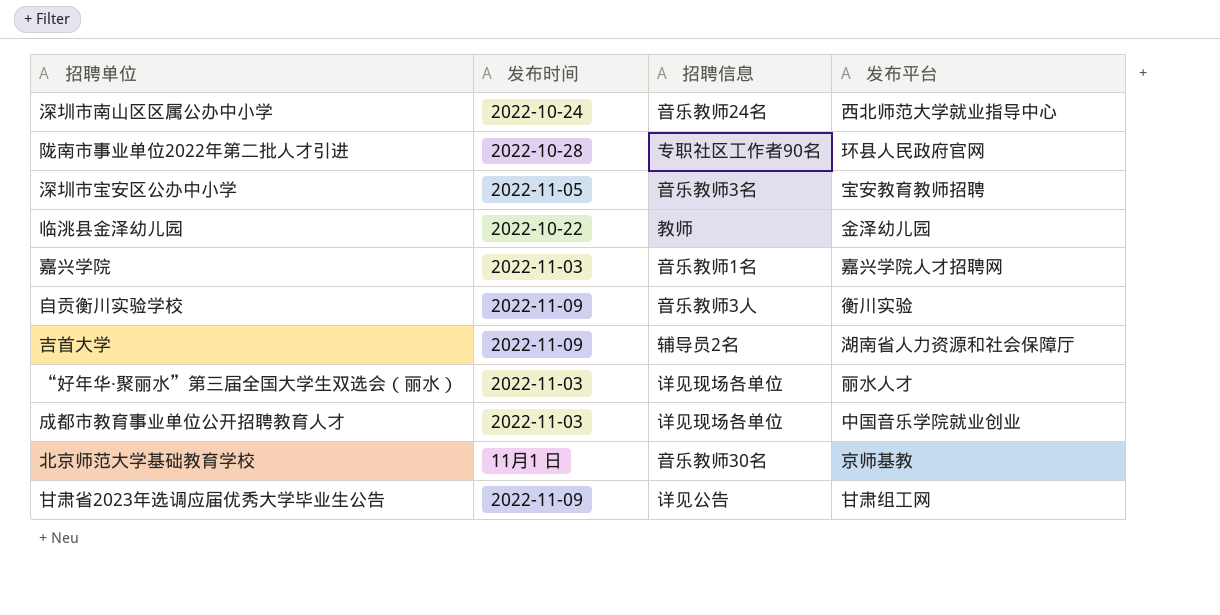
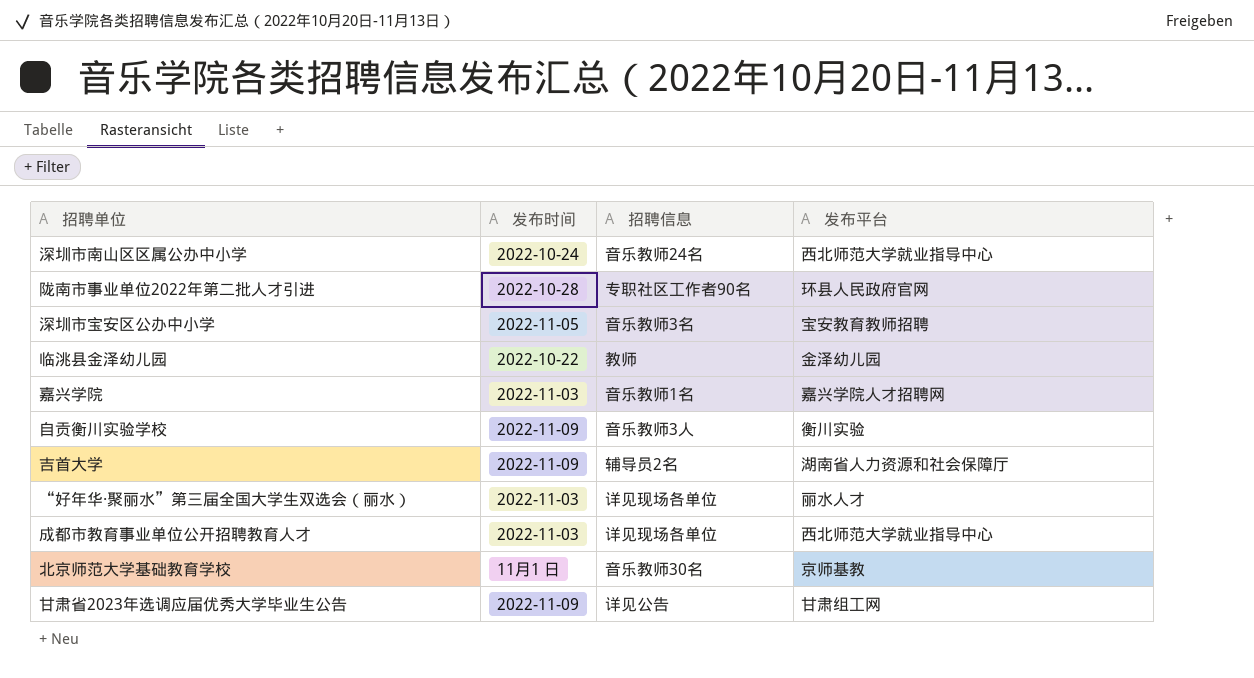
成都市教育事业单位公开招聘教育人才 | 发布平台: 中国音乐学院就业创业 -> 西北师范大学就业指导中心

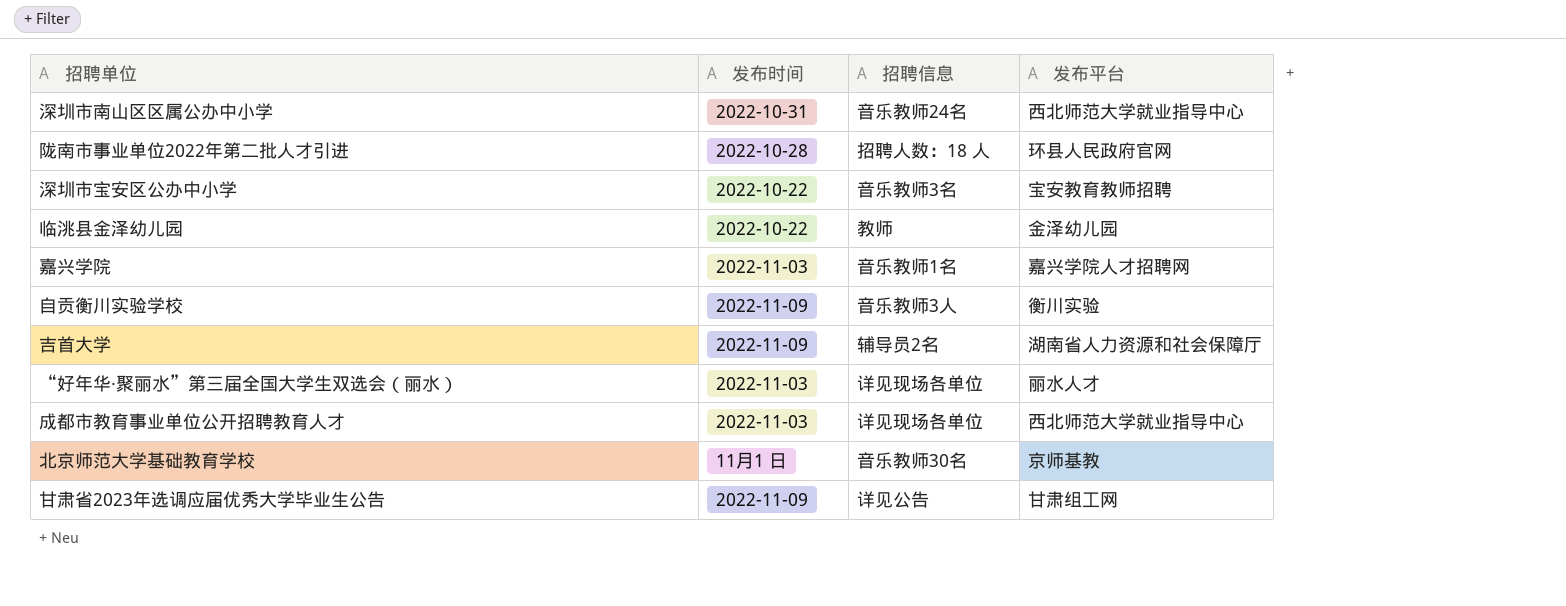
深圳市南山区区属公办中小学 | 发布时间: 2022-10-24 -> 2022-10-31
陇南市事业单位2022年第二批人才引进 | 招聘信息: 专职社区工作者90名 -> 招聘人数：18 人
深圳市宝安区公办中小学 | 发布时间: 2022-11-05 -> 2022-10-22

